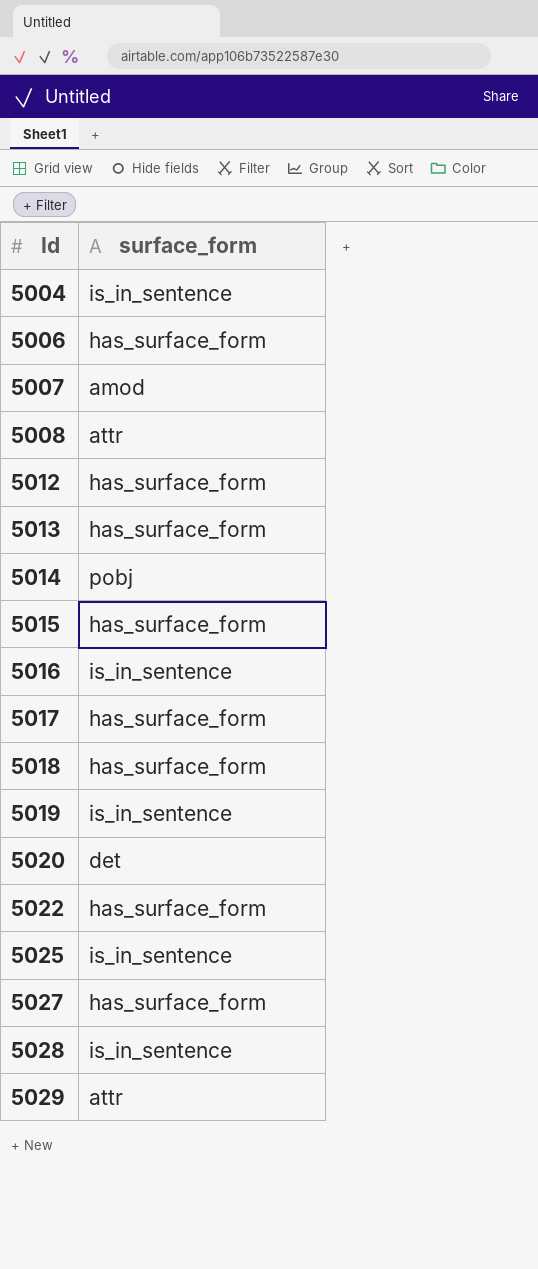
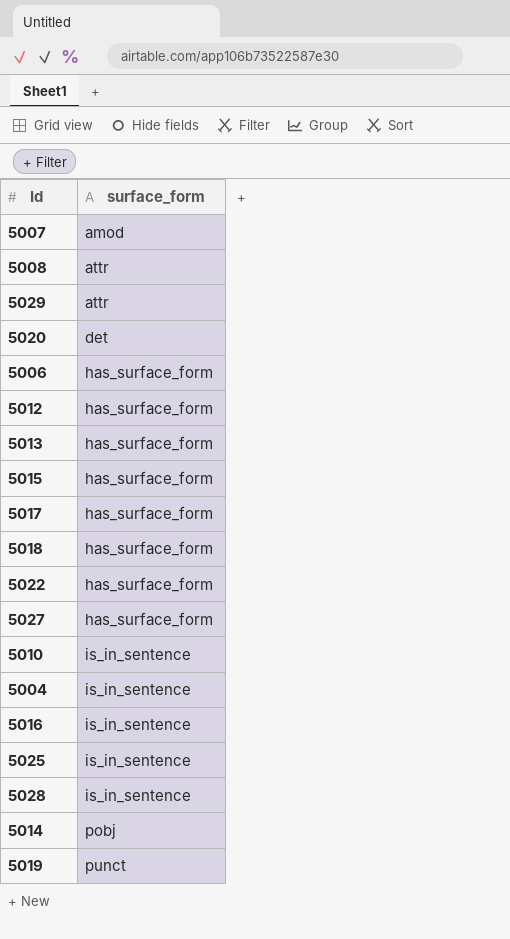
row order: Id ascending -> surface_form ascending
row 5010: none -> is_in_sentence
5019 | surface_form: is_in_sentence -> punct

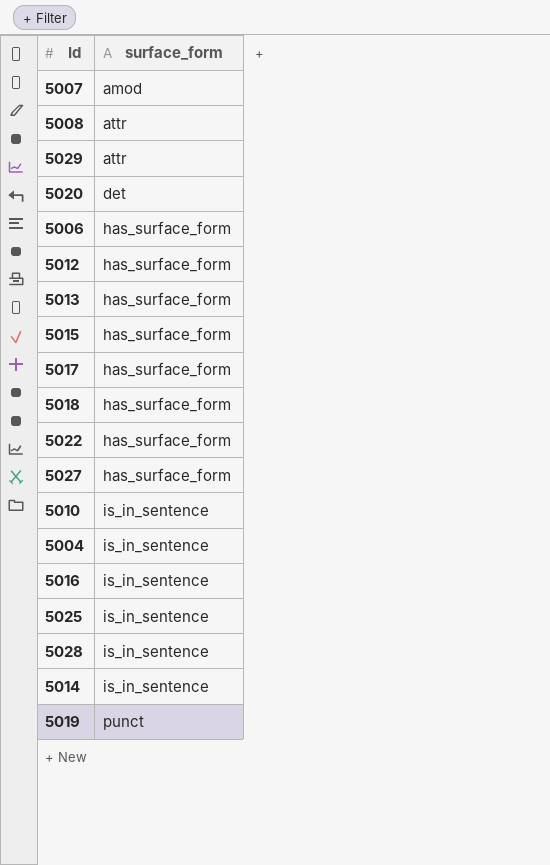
5014 | surface_form: pobj -> is_in_sentence

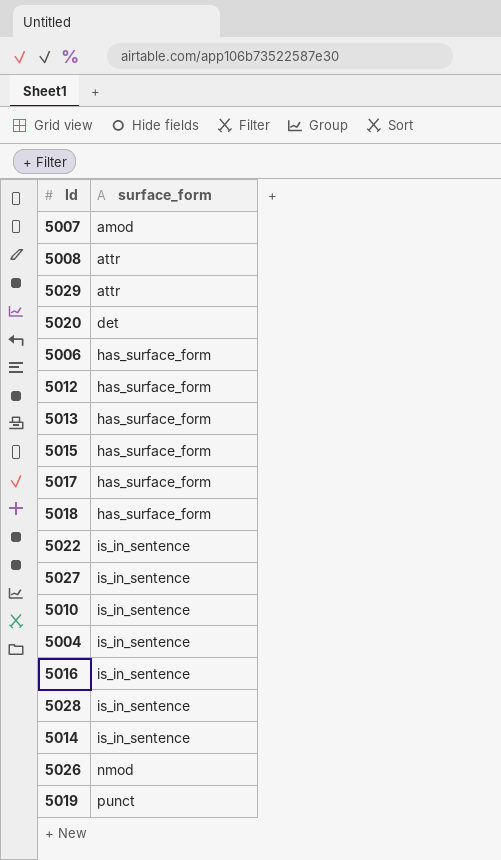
row 5025: is_in_sentence -> none
5022 | surface_form: has_surface_form -> is_in_sentence
5027 | surface_form: has_surface_form -> is_in_sentence
row 5026: none -> nmod

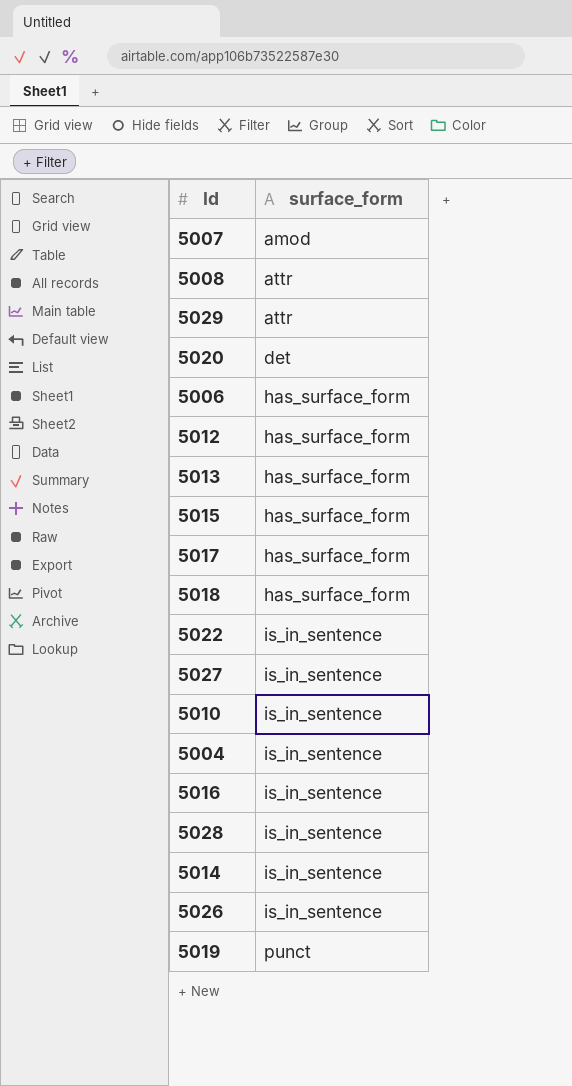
5026 | surface_form: nmod -> is_in_sentence

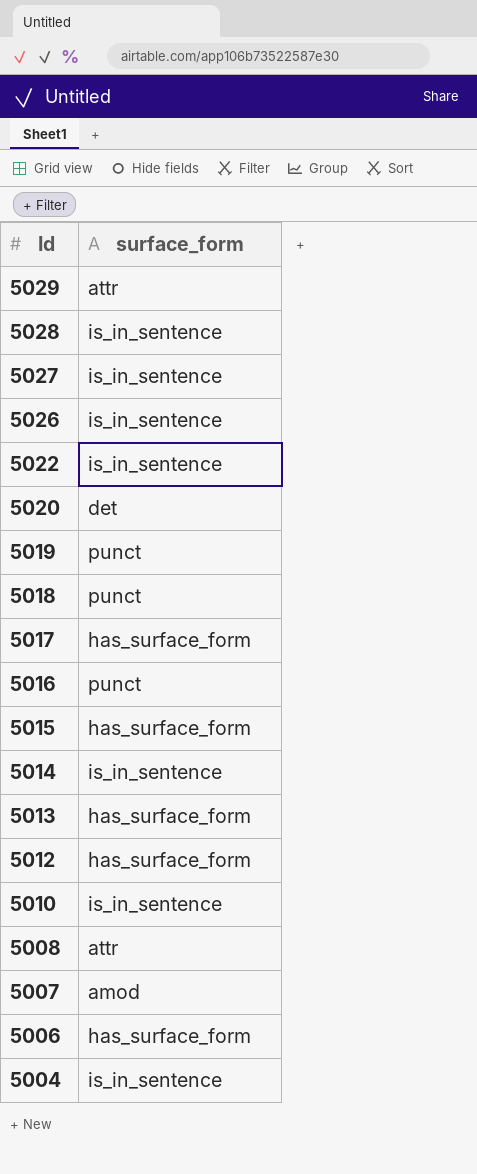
row order: surface_form ascending -> Id descending
5018 | surface_form: has_surface_form -> punct
5016 | surface_form: is_in_sentence -> punct

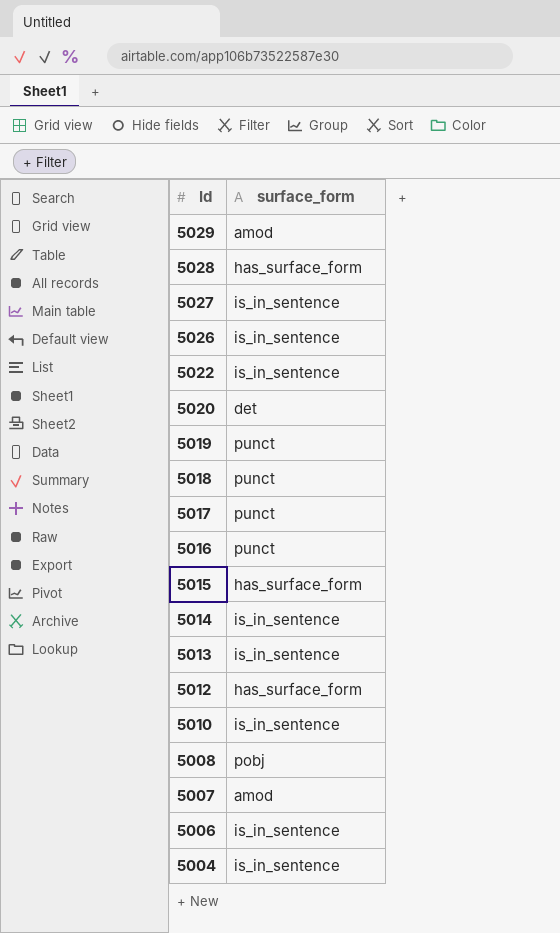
5029 | surface_form: attr -> amod
5028 | surface_form: is_in_sentence -> has_surface_form
5017 | surface_form: has_surface_form -> punct
5013 | surface_form: has_surface_form -> is_in_sentence
5008 | surface_form: attr -> pobj
5006 | surface_form: has_surface_form -> is_in_sentence

